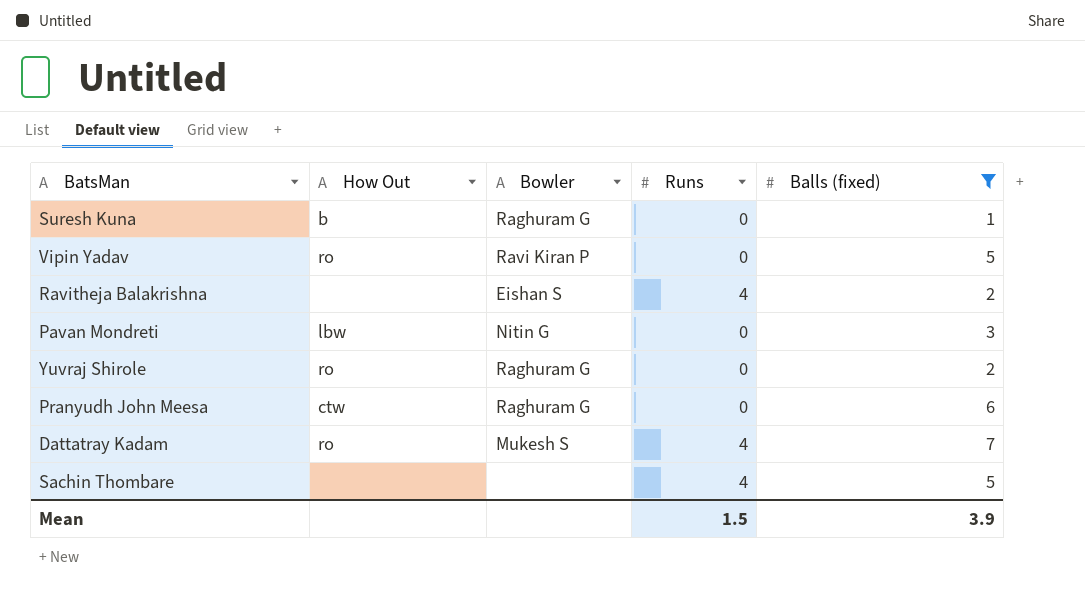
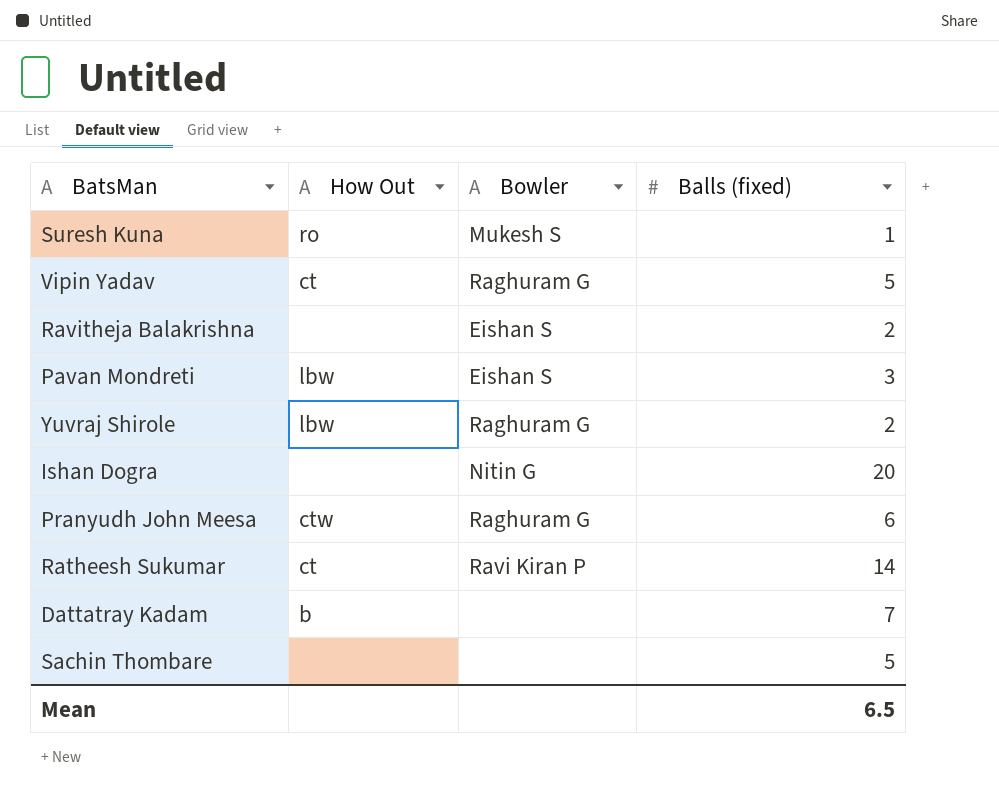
filter: Balls (fixed) <= 7 -> none
column Runs | position: 4 -> none
Suresh Kuna | How Out: b -> ro
Suresh Kuna | Bowler: Raghuram G -> Mukesh S
Vipin Yadav | How Out: ro -> ct
Vipin Yadav | Bowler: Ravi Kiran P -> Raghuram G
Pavan Mondreti | Bowler: Nitin G -> Eishan S
Yuvraj Shirole | How Out: ro -> lbw
Dattatray Kadam | How Out: ro -> b
Dattatray Kadam | Bowler: Mukesh S -> none
Mean | Balls (fixed): 3.9 -> 6.5

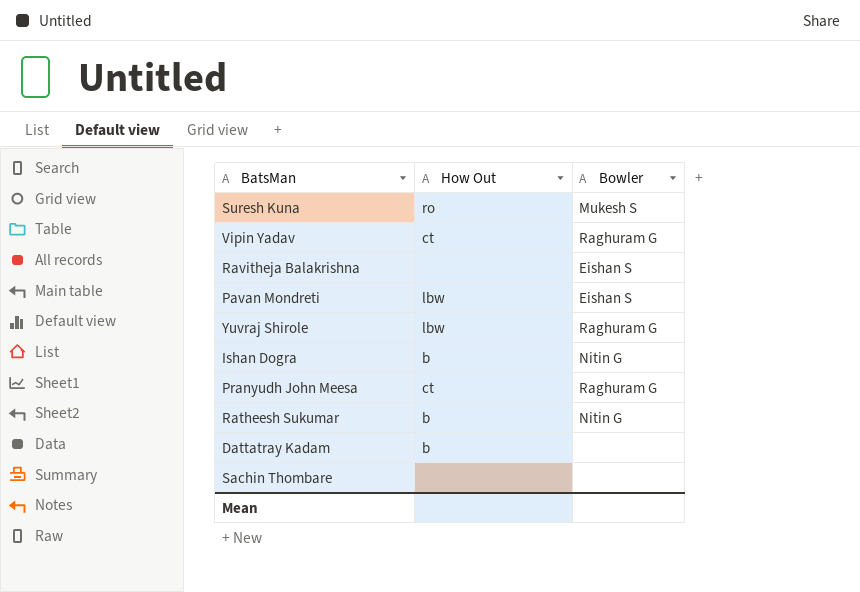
column Balls (fixed) | position: 4 -> none
Ishan Dogra | How Out: none -> b
Pranyudh John Meesa | How Out: ctw -> ct
Ratheesh Sukumar | How Out: ct -> b
Ratheesh Sukumar | Bowler: Ravi Kiran P -> Nitin G

